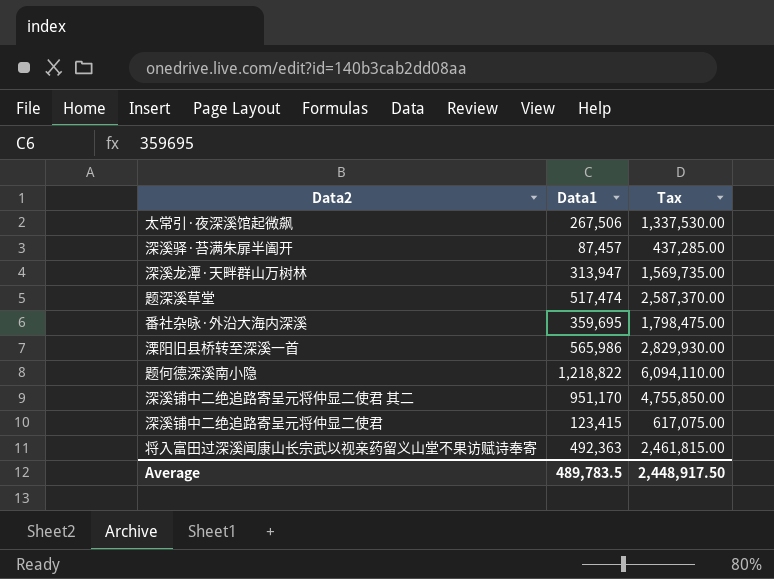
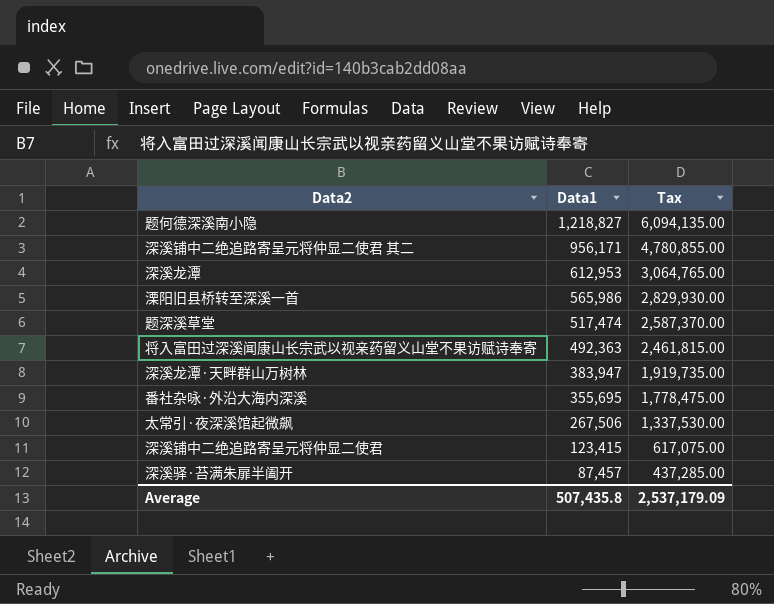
row order: none -> Data1 descending
题何德深溪南小隐 | Data1: 1,218,822 -> 1,218,827
题何德深溪南小隐 | Tax: 6,094,110.00 -> 6,094,135.00
深溪铺中二绝追路寄呈元将仲显二使君 其二 | Data1: 951,170 -> 956,171
深溪铺中二绝追路寄呈元将仲显二使君 其二 | Tax: 4,755,850.00 -> 4,780,855.00
row 深溪龙潭: none -> 612,953 | 3,064,765.00
深溪龙潭·天畔群山万树林 | Data1: 313,947 -> 383,947
深溪龙潭·天畔群山万树林 | Tax: 1,569,735.00 -> 1,919,735.00
番社杂咏·外沿大海内深溪 | Data1: 359,695 -> 355,695
番社杂咏·外沿大海内深溪 | Tax: 1,798,475.00 -> 1,778,475.00
Average | Data1: 489,783.5 -> 507,435.8
Average | Tax: 2,448,917.50 -> 2,537,179.09

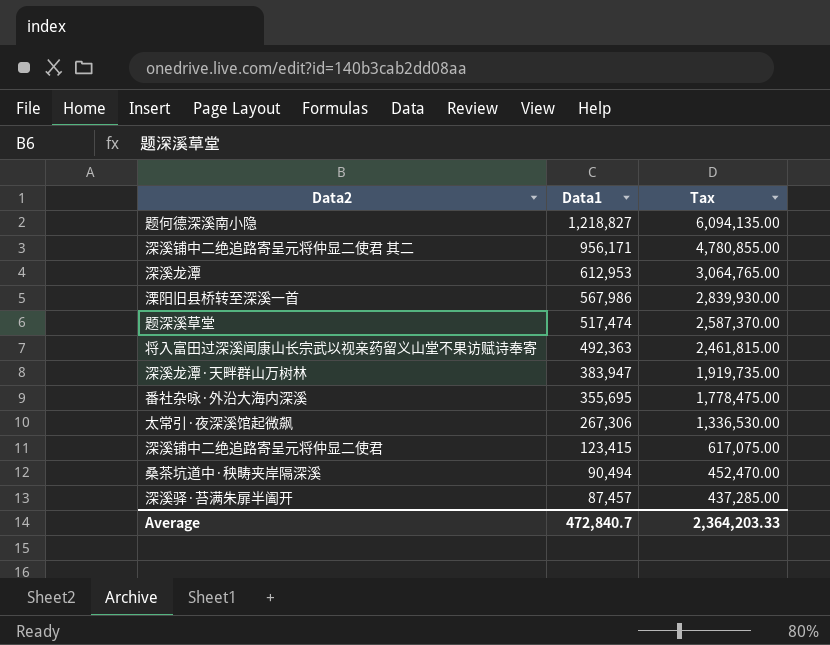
溧阳旧县桥转至深溪一首 | Data1: 565,986 -> 567,986
溧阳旧县桥转至深溪一首 | Tax: 2,829,930.00 -> 2,839,930.00
太常引·夜深溪馆起微飙 | Data1: 267,506 -> 267,306
太常引·夜深溪馆起微飙 | Tax: 1,337,530.00 -> 1,336,530.00
row 桑茶坑道中·秧畴夹岸隔深溪: none -> 90,494 | 452,470.00
Average | Data1: 507,435.8 -> 472,840.7
Average | Tax: 2,537,179.09 -> 2,364,203.33

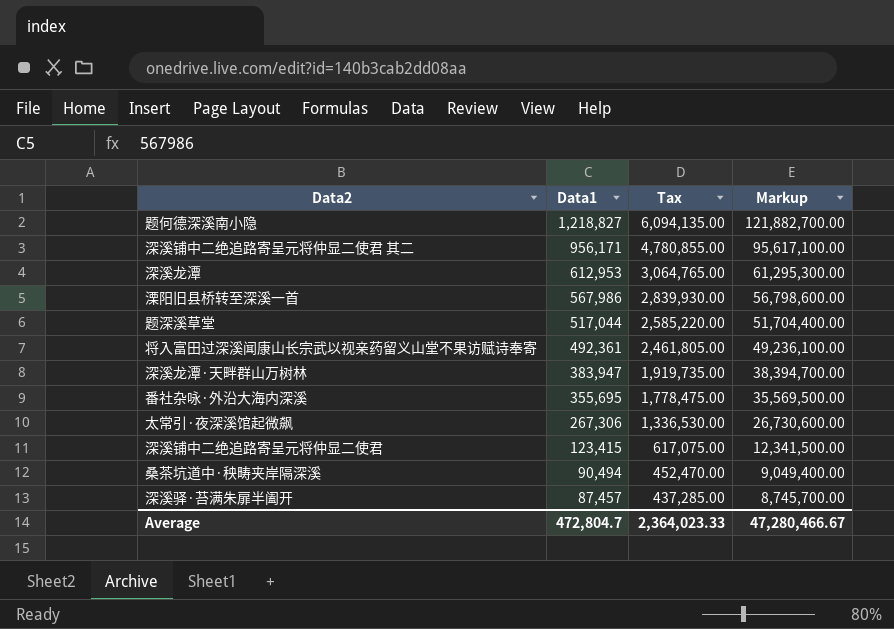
column Markup | formula: none -> [Data1] * 100
题深溪草堂 | Data1: 517,474 -> 517,044
题深溪草堂 | Tax: 2,587,370.00 -> 2,585,220.00
将入富田过深溪闻康山长宗武以视亲药留义山堂不果访赋诗奉寄 | Data1: 492,363 -> 492,361
将入富田过深溪闻康山长宗武以视亲药留义山堂不果访赋诗奉寄 | Tax: 2,461,815.00 -> 2,461,805.00
Average | Data1: 472,840.7 -> 472,804.7
Average | Tax: 2,364,203.33 -> 2,364,023.33

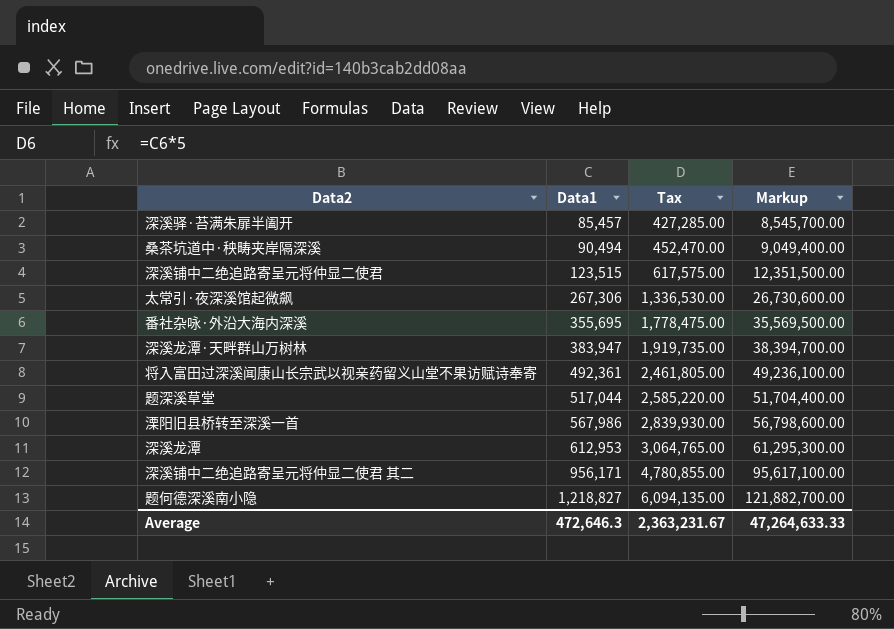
row order: Data1 descending -> Data1 ascending
深溪驿·苔满朱扉半阖开 | Data1: 87,457 -> 85,457
深溪驿·苔满朱扉半阖开 | Tax: 437,285.00 -> 427,285.00
深溪驿·苔满朱扉半阖开 | Markup: 8,745,700.00 -> 8,545,700.00
深溪铺中二绝追路寄呈元将仲显二使君 | Data1: 123,415 -> 123,515
深溪铺中二绝追路寄呈元将仲显二使君 | Tax: 617,075.00 -> 617,575.00
深溪铺中二绝追路寄呈元将仲显二使君 | Markup: 12,341,500.00 -> 12,351,500.00
Average | Data1: 472,804.7 -> 472,646.3
Average | Tax: 2,364,023.33 -> 2,363,231.67
Average | Markup: 47,280,466.67 -> 47,264,633.33

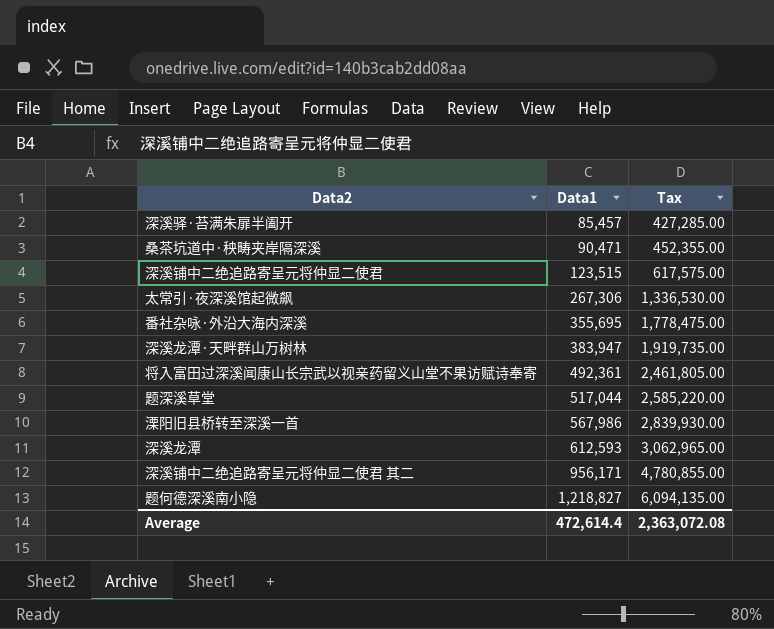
column Markup | formula: [Data1] * 100 -> none
桑茶坑道中·秧畴夹岸隔深溪 | Data1: 90,494 -> 90,471
桑茶坑道中·秧畴夹岸隔深溪 | Tax: 452,470.00 -> 452,355.00
深溪龙潭 | Data1: 612,953 -> 612,593
深溪龙潭 | Tax: 3,064,765.00 -> 3,062,965.00
Average | Data1: 472,646.3 -> 472,614.4
Average | Tax: 2,363,231.67 -> 2,363,072.08

